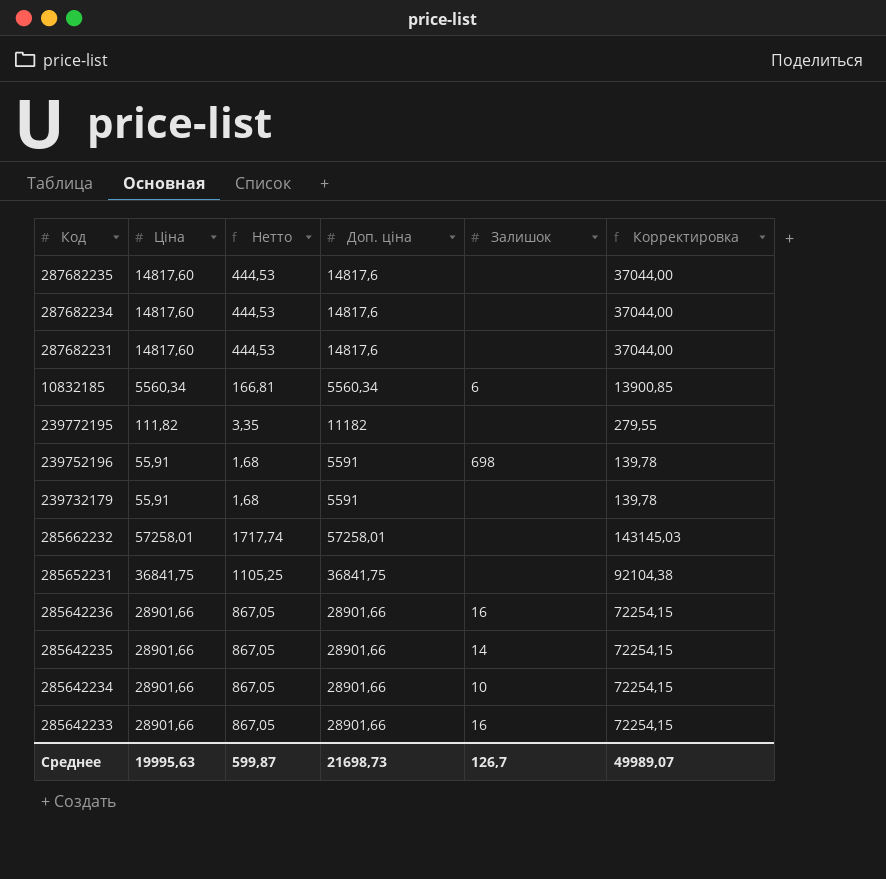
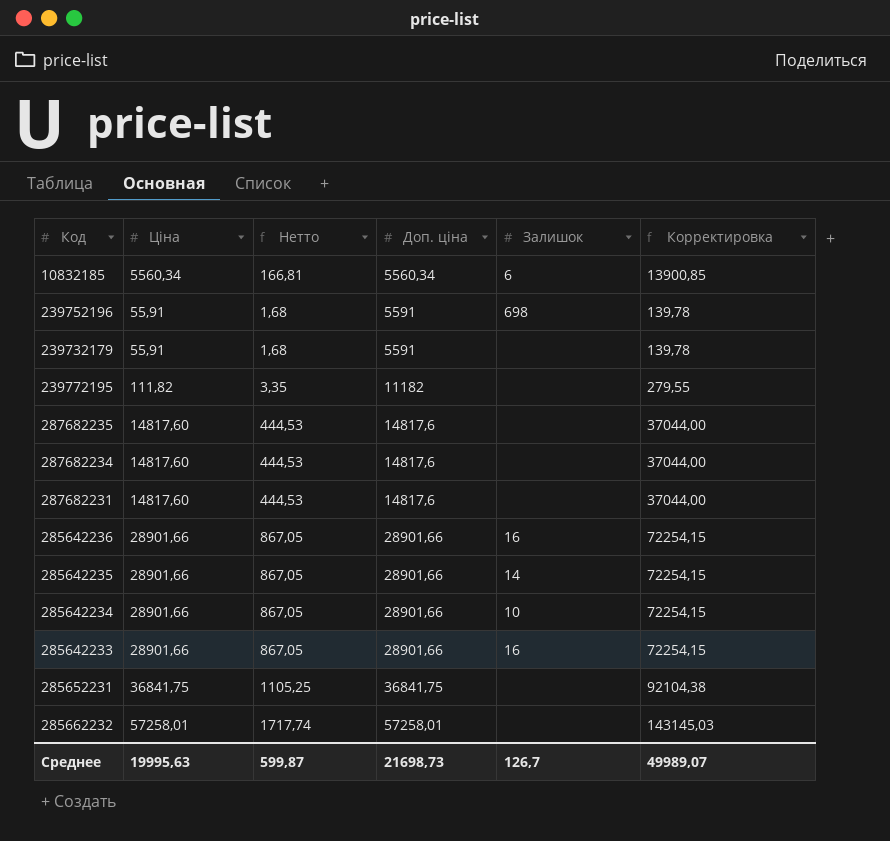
row order: none -> Доп. ціна ascending

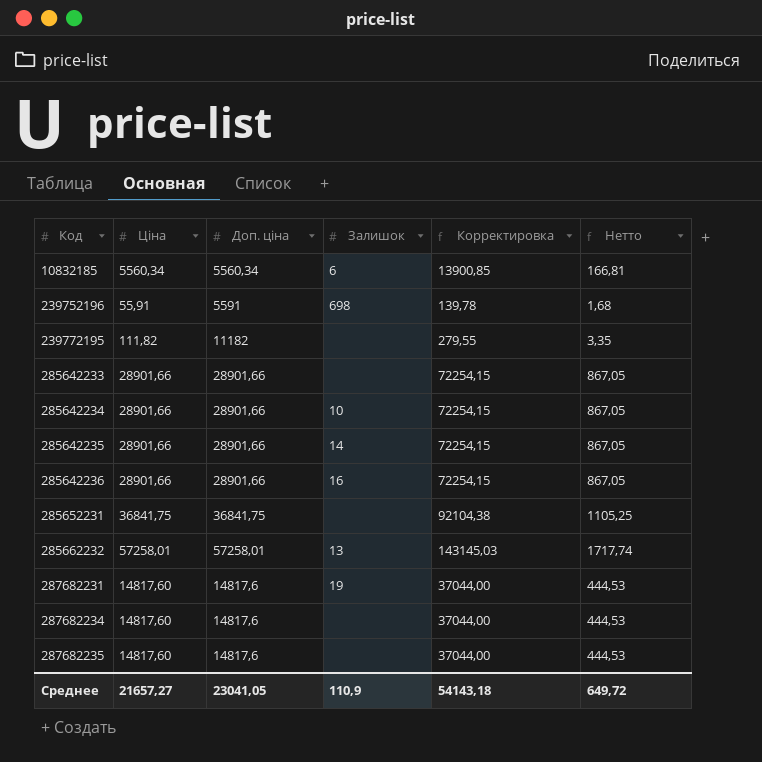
row order: Доп. ціна ascending -> Код ascending
column Нетто | position: 3 -> 6
row 239732179: 55,91 | 1,68 | 5591 | none | 139,78 -> none
285642233 | Залишок: 16 -> none
285662232 | Залишок: none -> 13
287682231 | Залишок: none -> 19
Среднее | Ціна: 19995,63 -> 21657,27
Среднее | Доп. ціна: 21698,73 -> 23041,05
Среднее | Залишок: 126,7 -> 110,9
Среднее | Корректировка: 49989,07 -> 54143,18
Среднее | Нетто: 599,87 -> 649,72

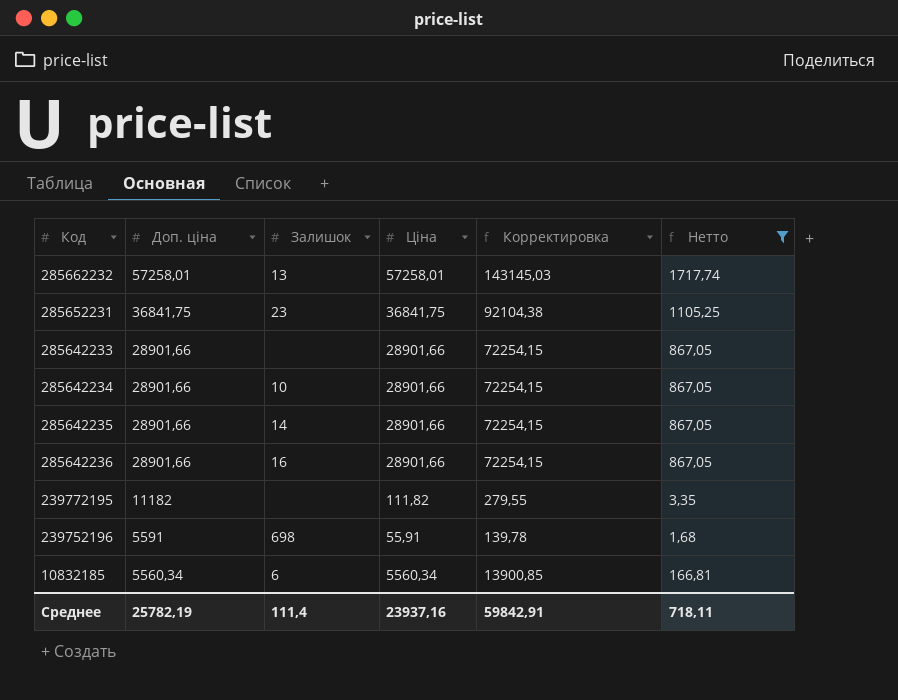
filter: none -> Нетто != 444,53
row order: Код ascending -> Доп. ціна descending
column Ціна | position: 2 -> 4
285652231 | Залишок: none -> 23
Среднее | Доп. ціна: 23041,05 -> 25782,19
Среднее | Залишок: 110,9 -> 111,4
Среднее | Ціна: 21657,27 -> 23937,16
Среднее | Корректировка: 54143,18 -> 59842,91
Среднее | Нетто: 649,72 -> 718,11

